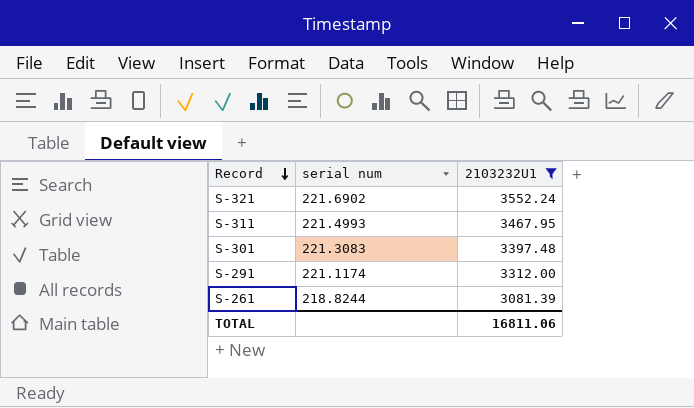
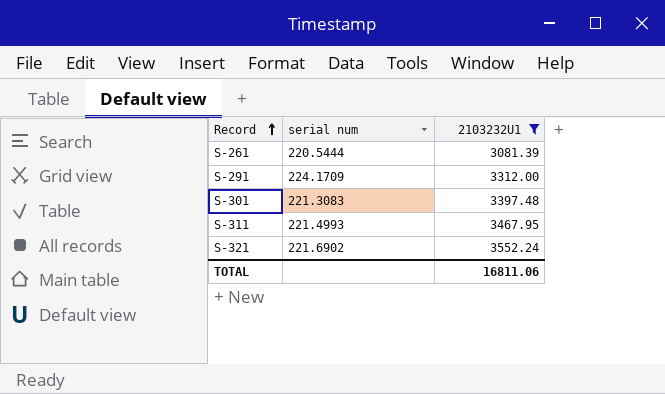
row order: Record descending -> Record ascending
S-261 | serial num: 218.8244 -> 220.5444
S-291 | serial num: 221.1174 -> 224.1709

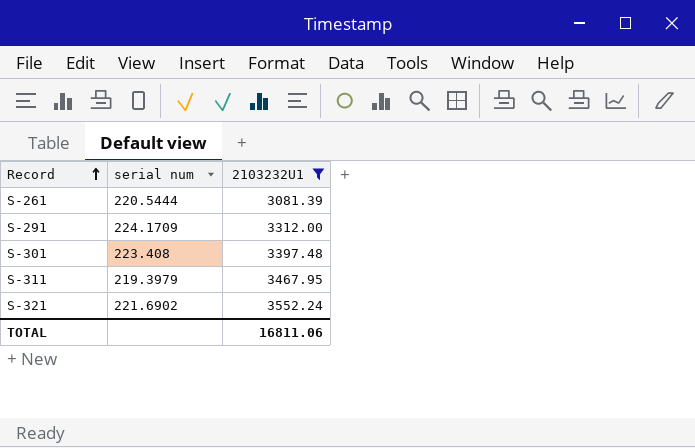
S-301 | serial num: 221.3083 -> 223.408
S-311 | serial num: 221.4993 -> 219.3979

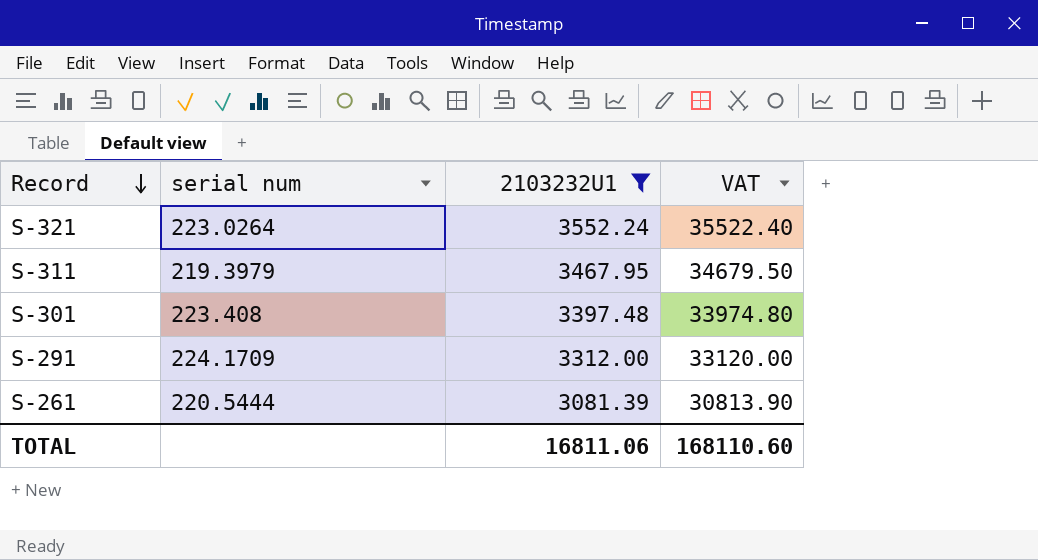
row order: Record ascending -> Record descending
column VAT | formula: none -> [2103232U1] * 10
S-321 | serial num: 221.6902 -> 223.0264

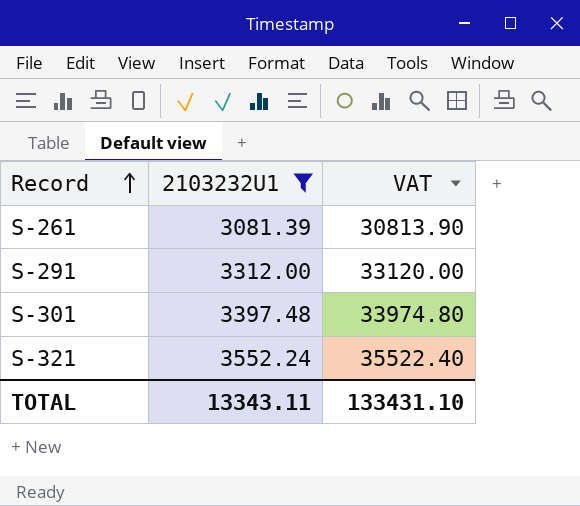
row order: Record descending -> Record ascending
column serial num | position: 2 -> none
row S-311: 219.3979 | 3467.95 | 34679.50 -> none
TOTAL | 2103232U1: 16811.06 -> 13343.11
TOTAL | VAT: 168110.60 -> 133431.10

